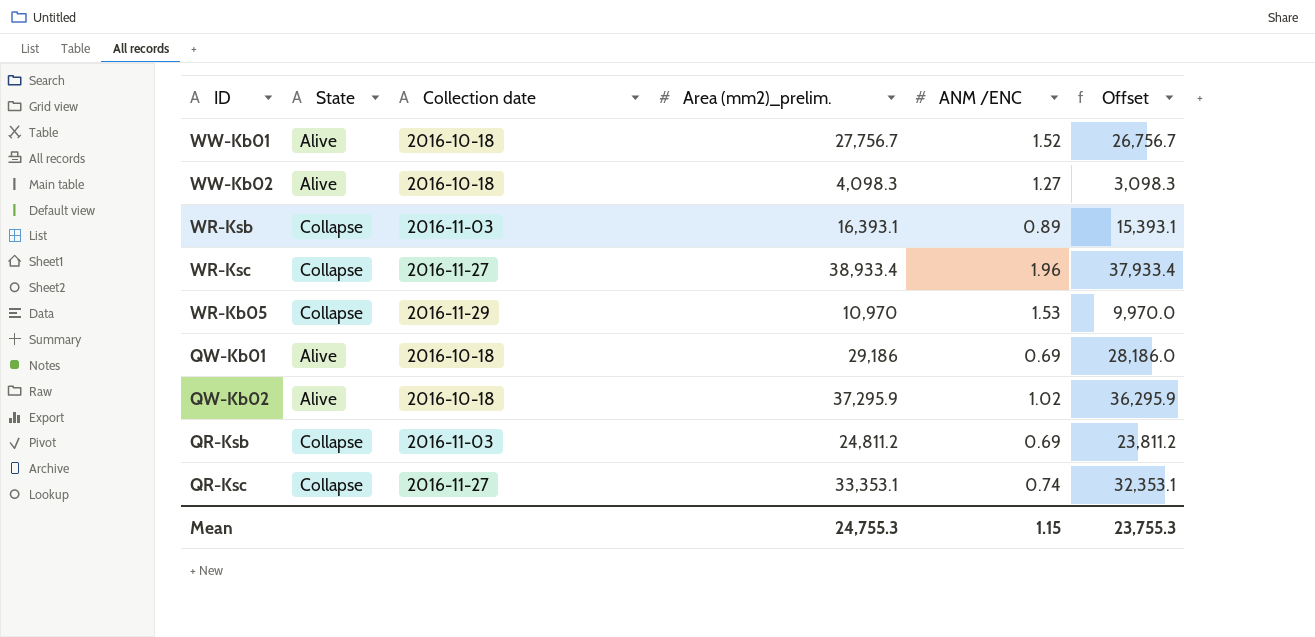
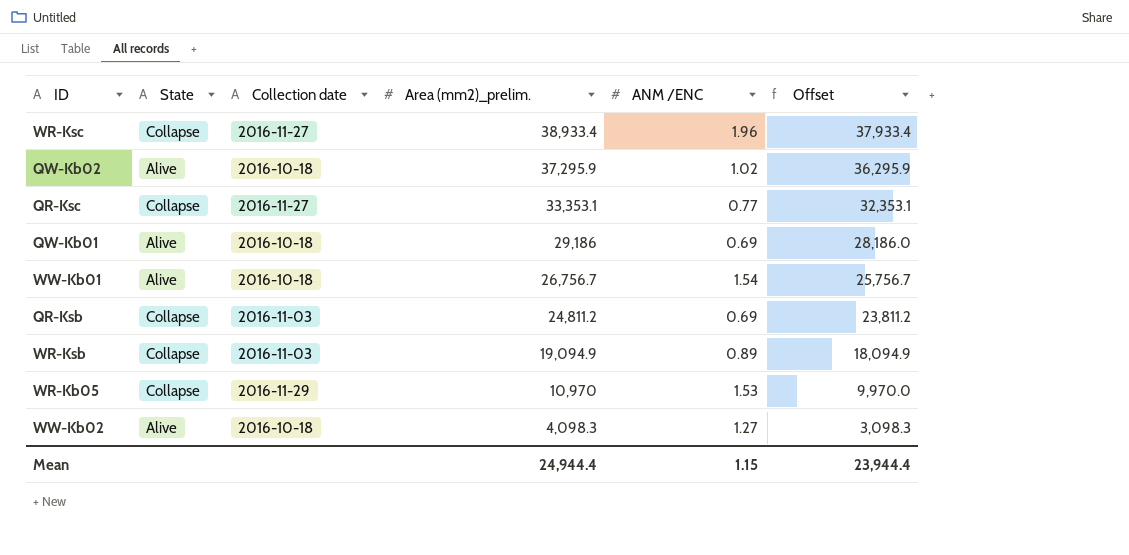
row order: none -> Area (mm2)_prelim. descending
QR-Ksc | ANM /ENC: 0.74 -> 0.77
WW-Kb01 | Area (mm2)_prelim.: 27,756.7 -> 26,756.7
WW-Kb01 | ANM /ENC: 1.52 -> 1.54
WW-Kb01 | Offset: 26,756.7 -> 25,756.7
WR-Ksb | Area (mm2)_prelim.: 16,393.1 -> 19,094.9
WR-Ksb | Offset: 15,393.1 -> 18,094.9
Mean | Area (mm2)_prelim.: 24,755.3 -> 24,944.4
Mean | Offset: 23,755.3 -> 23,944.4

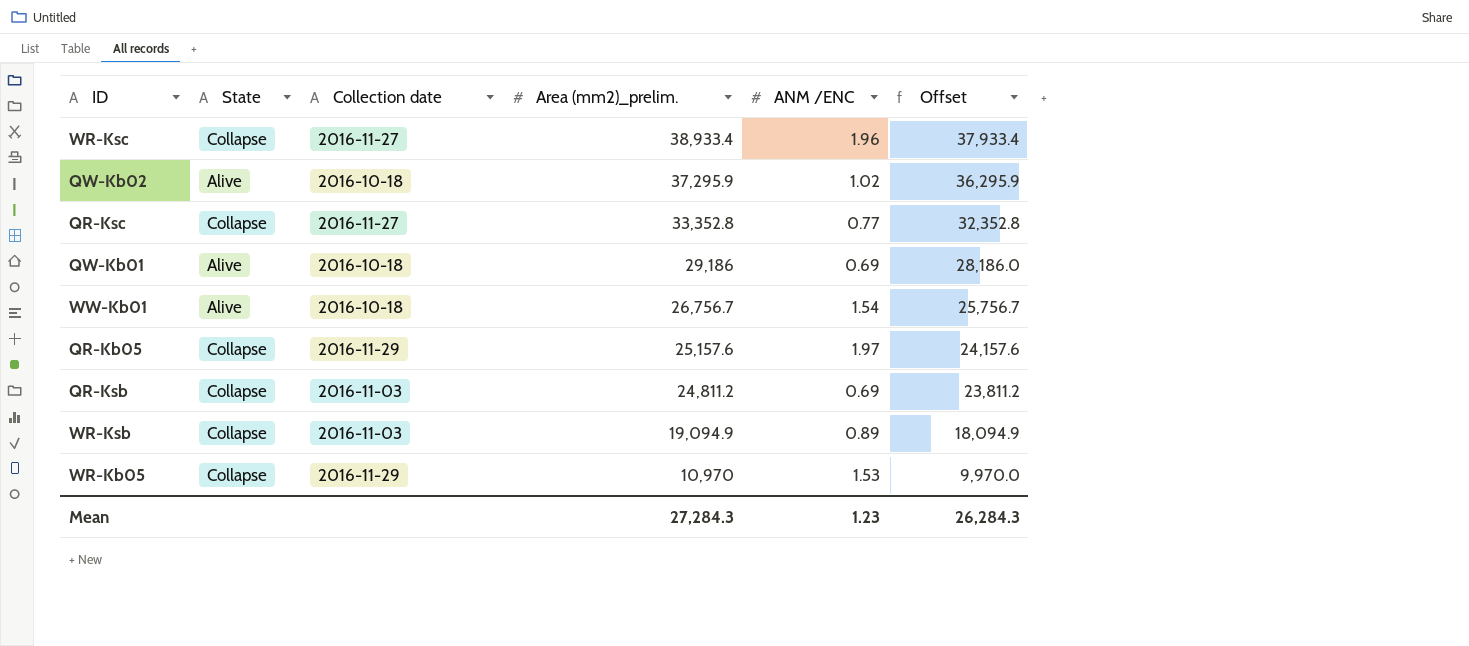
row WW-Kb02: Alive | 2016-10-18 | 4,098.3 | 1.27 | 3,098.3 -> none
QR-Ksc | Area (mm2)_prelim.: 33,353.1 -> 33,352.8
QR-Ksc | Offset: 32,353.1 -> 32,352.8
row QR-Kb05: none -> Collapse | 2016-11-29 | 25,157.6 | 1.97 | 24,157.6
Mean | Area (mm2)_prelim.: 24,944.4 -> 27,284.3
Mean | ANM /ENC: 1.15 -> 1.23
Mean | Offset: 23,944.4 -> 26,284.3

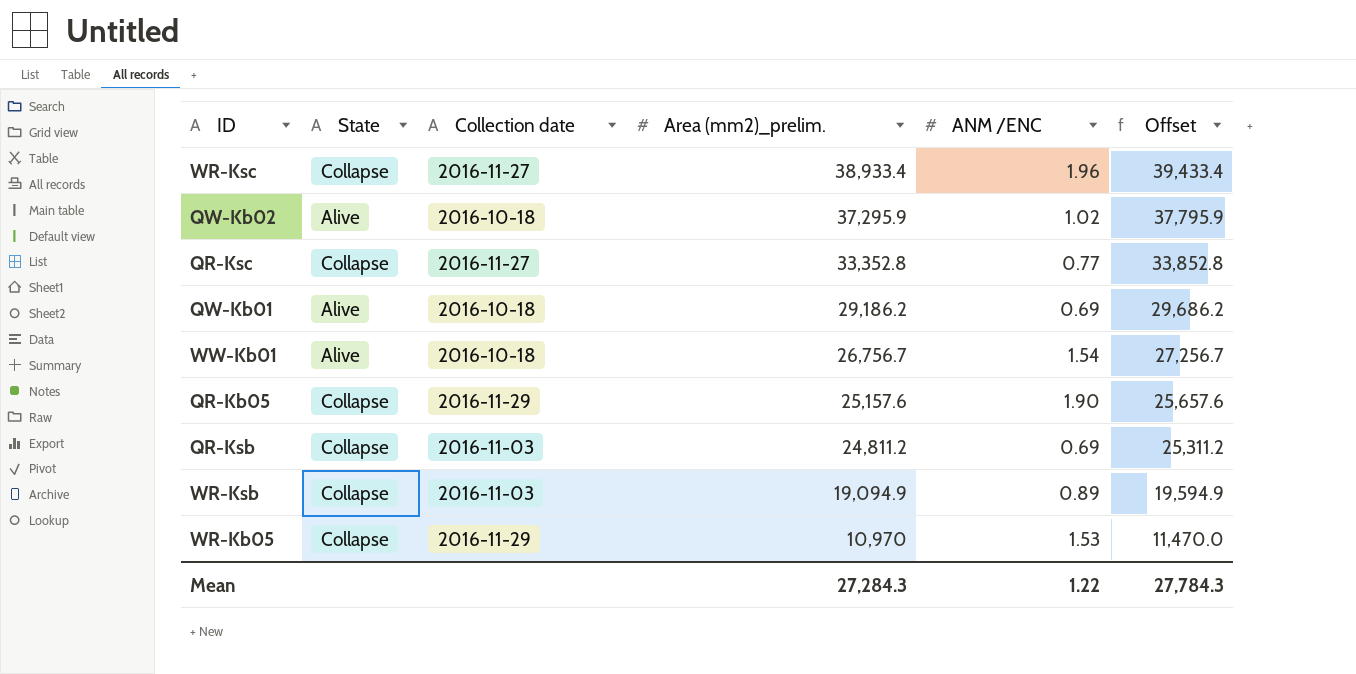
column Offset | formula: [Area (mm2)_prelim.] - 1000 -> [Area (mm2)_prelim.] + 500
QW-Kb01 | Area (mm2)_prelim.: 29,186 -> 29,186.2
QR-Kb05 | ANM /ENC: 1.97 -> 1.90
Mean | ANM /ENC: 1.23 -> 1.22
Mean | Offset: 26,284.3 -> 27,784.3

